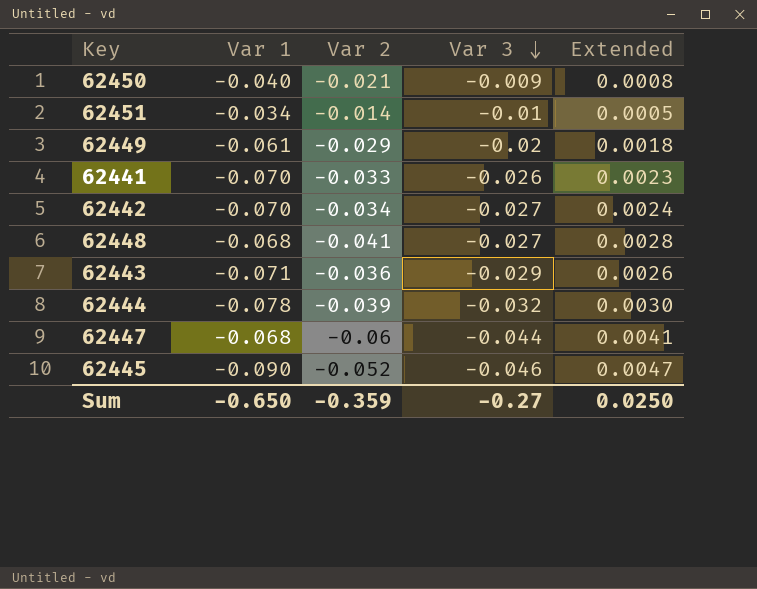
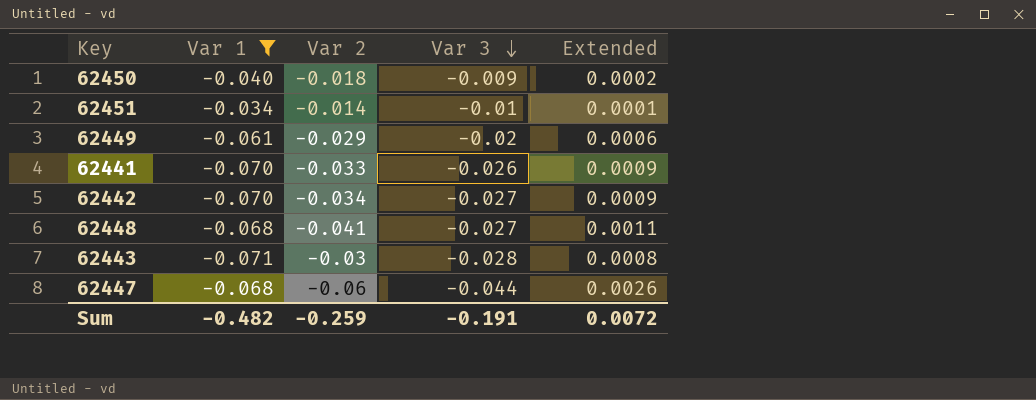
filter: none -> Var 1 >= -0.071
column Extended | formula: [Var 1] * [Var 2] -> [Var 2] * [Var 3]
62450 | Var 2: -0.021 -> -0.018
62443 | Var 2: -0.036 -> -0.03
62443 | Var 3: -0.029 -> -0.028
Sum | Var 1: -0.650 -> -0.482
Sum | Var 2: -0.359 -> -0.259
Sum | Var 3: -0.27 -> -0.191
Sum | Extended: 0.0250 -> 0.0072

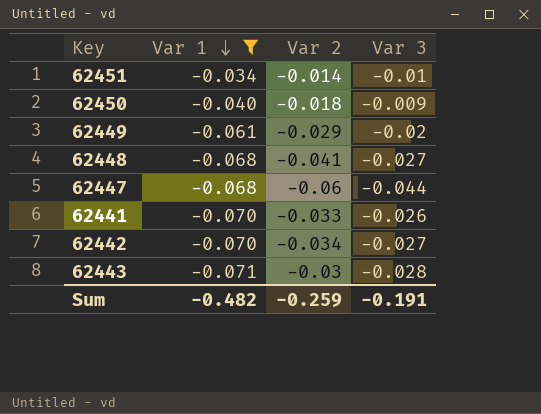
row order: Var 3 descending -> Var 1 descending
column Extended | formula: [Var 2] * [Var 3] -> none

